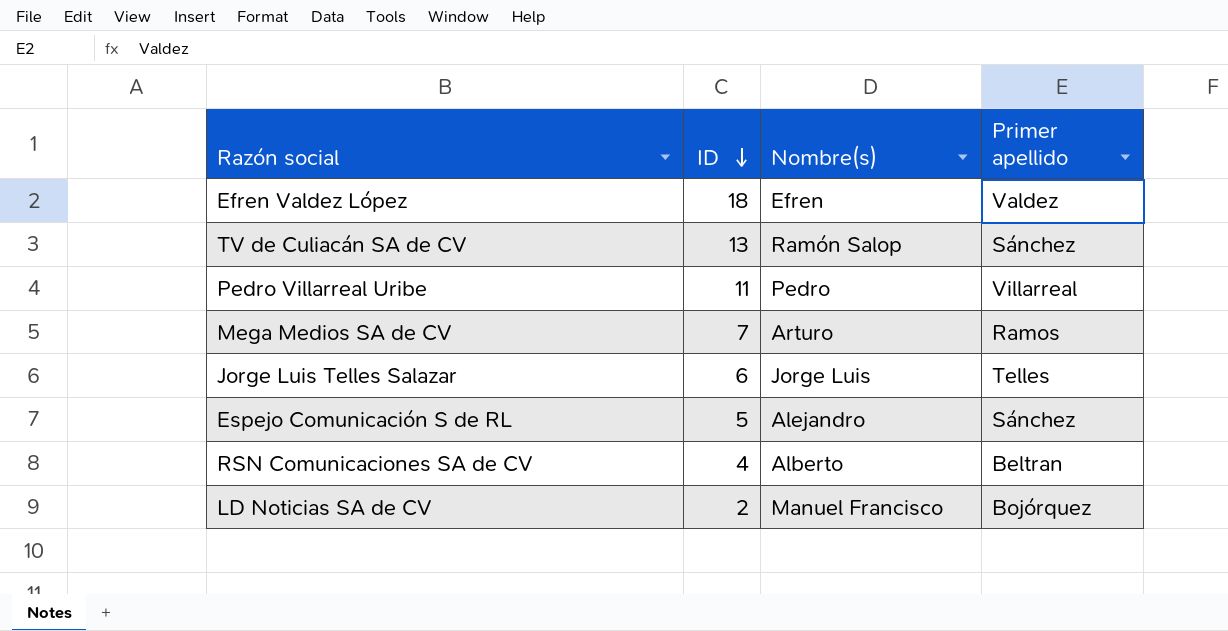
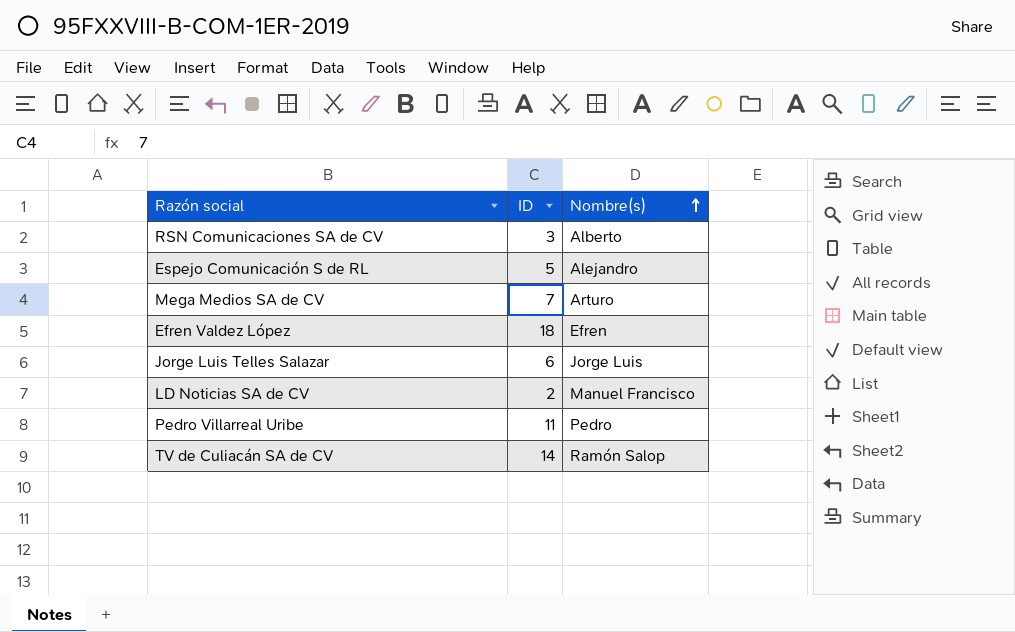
row order: ID descending -> Nombre(s) ascending
column Primer apellido | position: 4 -> none
RSN Comunicaciones SA de CV | ID: 4 -> 3
TV de Culiacán SA de CV | ID: 13 -> 14

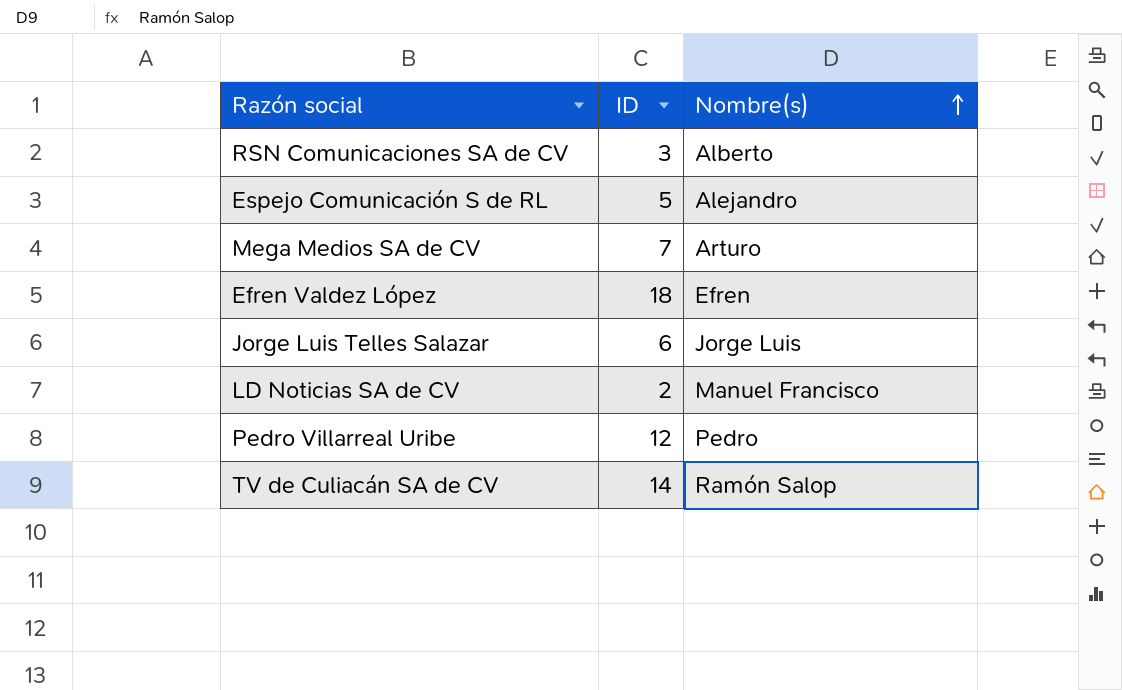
Pedro Villarreal Uribe | ID: 11 -> 12

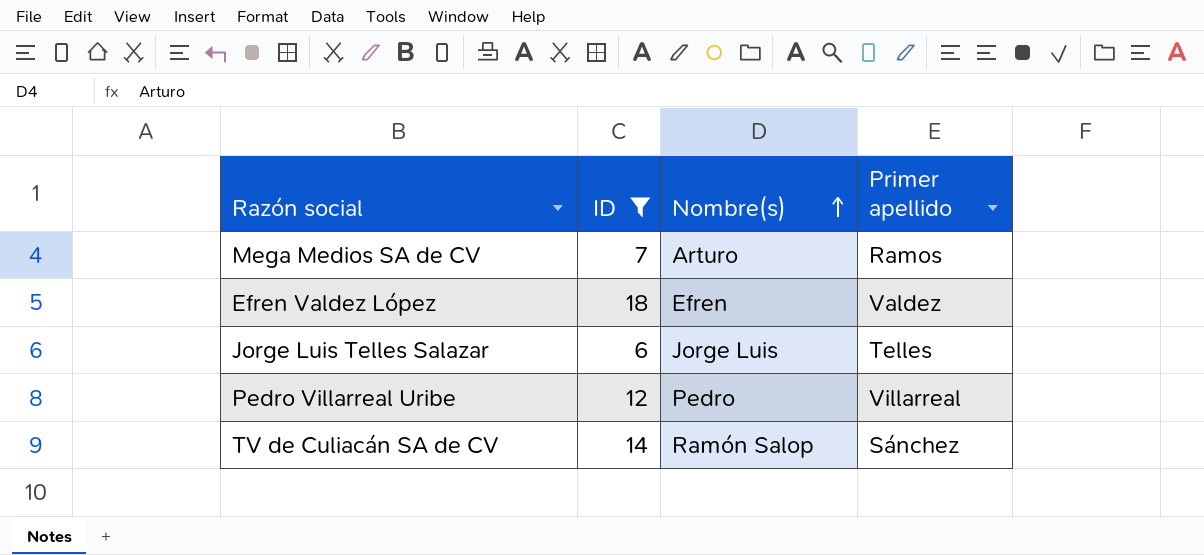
filter: none -> ID >= 6
column Primer apellido | position: none -> 4

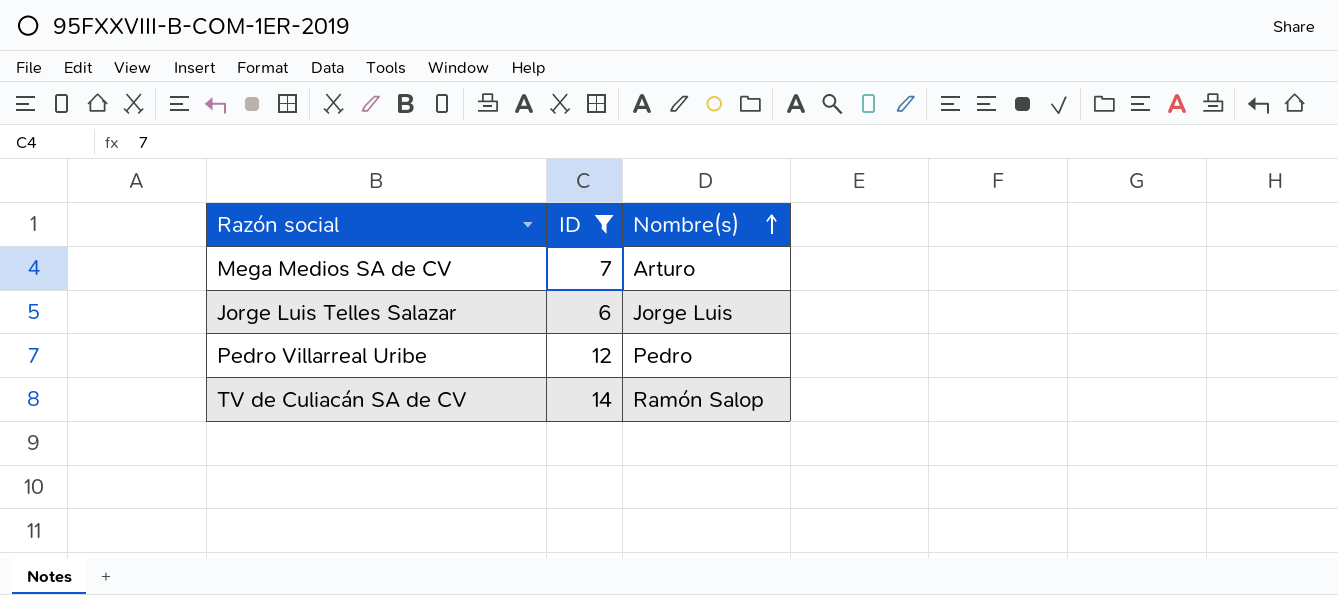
column Primer apellido | position: 4 -> none
row Efren Valdez López: 18 | Efren | Valdez -> none

